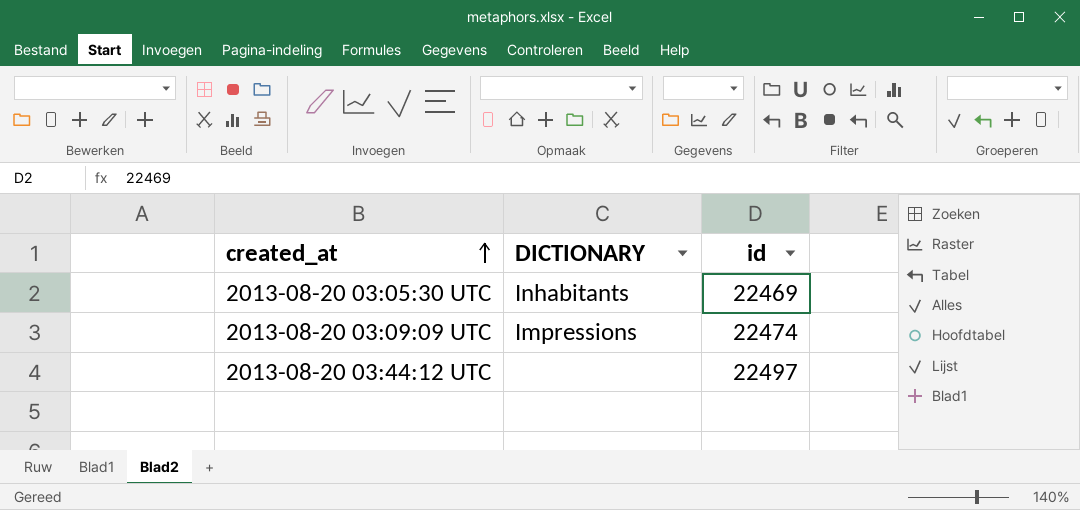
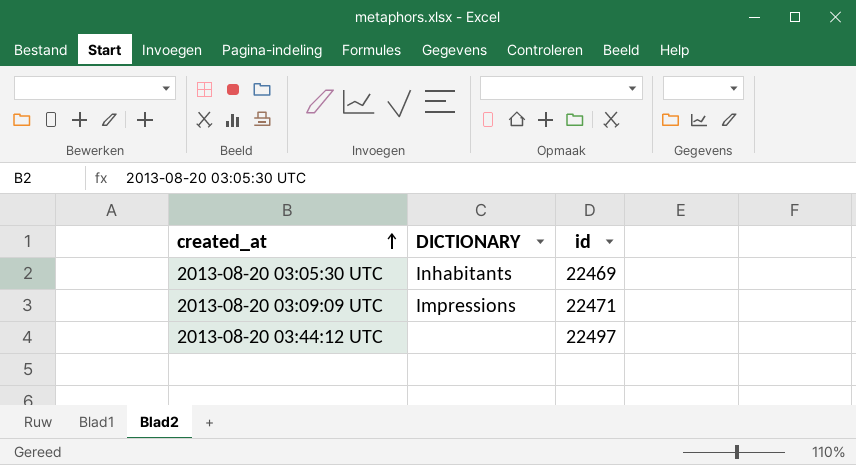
2013-08-20 03:09:09 UTC | id: 22474 -> 22471

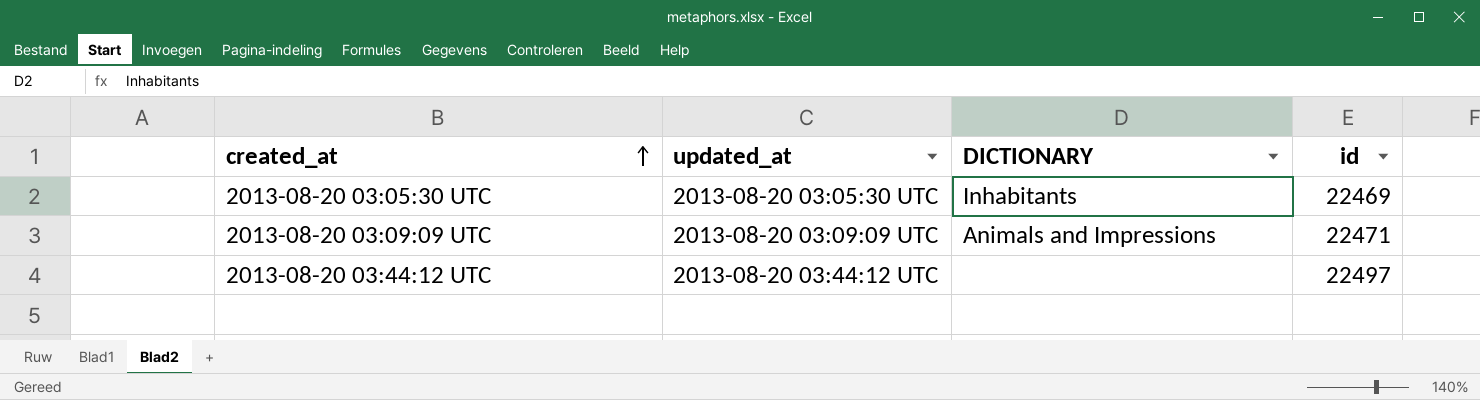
column updated_at | position: none -> 2
2013-08-20 03:09:09 UTC | DICTIONARY: Impressions -> Animals and Impressions

